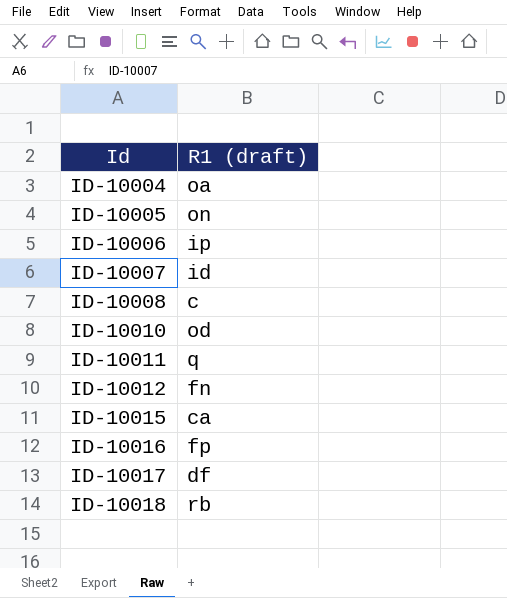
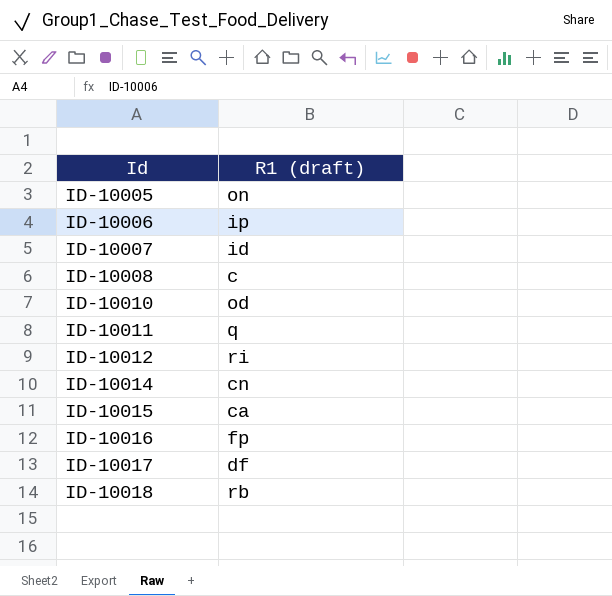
row ID-10004: oa -> none
ID-10012 | R1 (draft): fn -> ri
row ID-10014: none -> cn

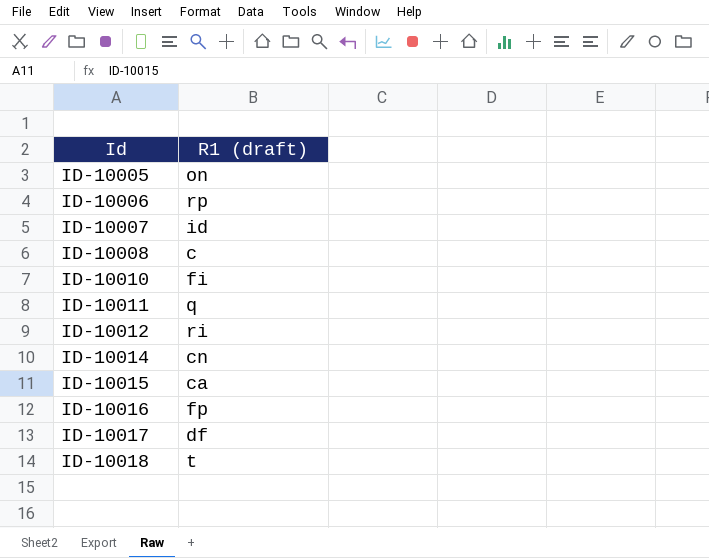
ID-10006 | R1 (draft): ip -> rp
ID-10010 | R1 (draft): od -> fi
ID-10018 | R1 (draft): rb -> t

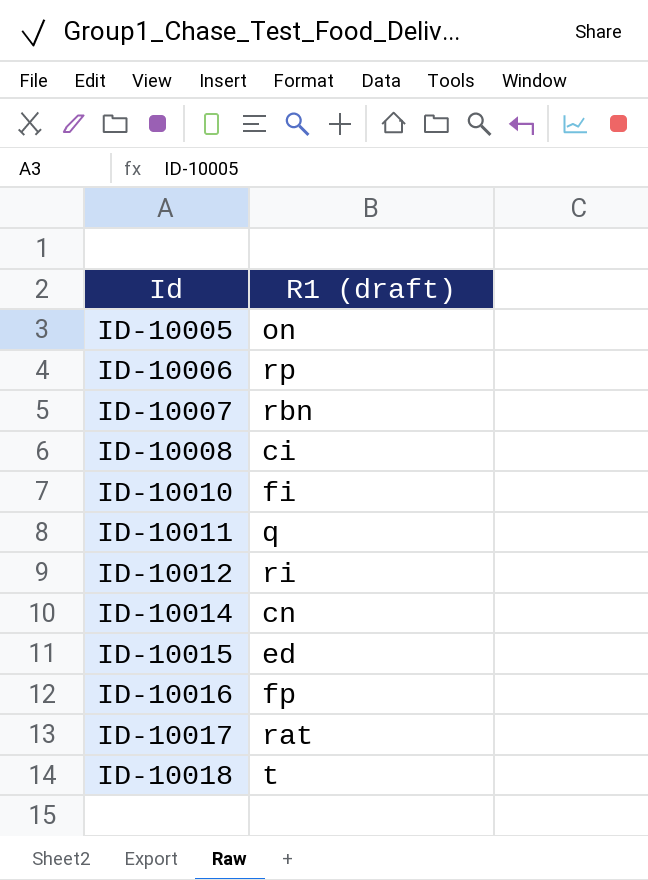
ID-10007 | R1 (draft): id -> rbn
ID-10008 | R1 (draft): c -> ci
ID-10015 | R1 (draft): ca -> ed
ID-10017 | R1 (draft): df -> rat

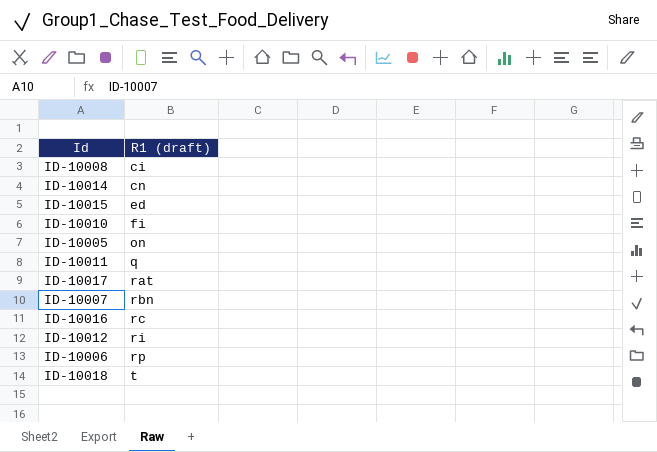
row order: Id ascending -> R1 (draft) ascending
ID-10016 | R1 (draft): fp -> rc

